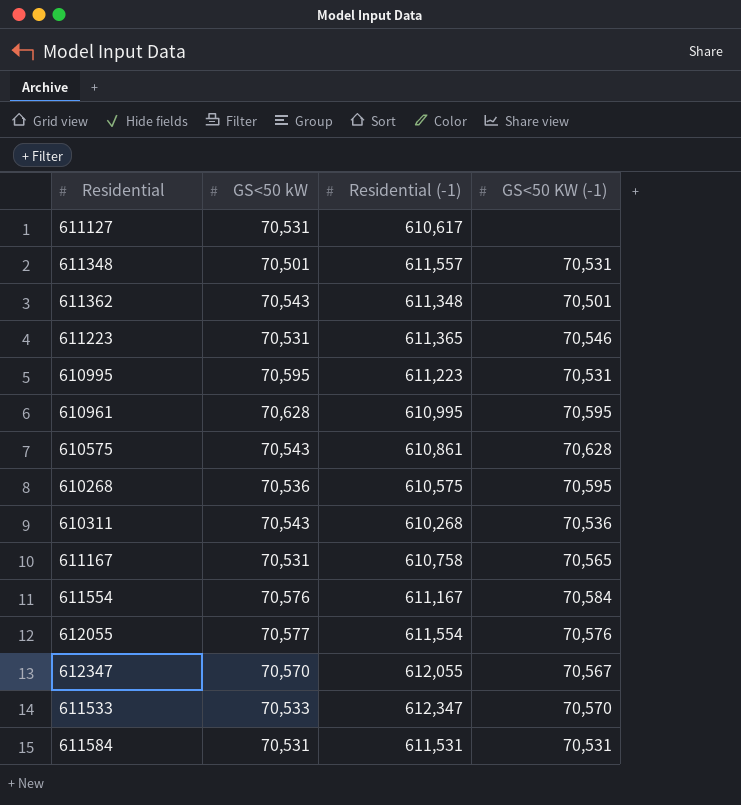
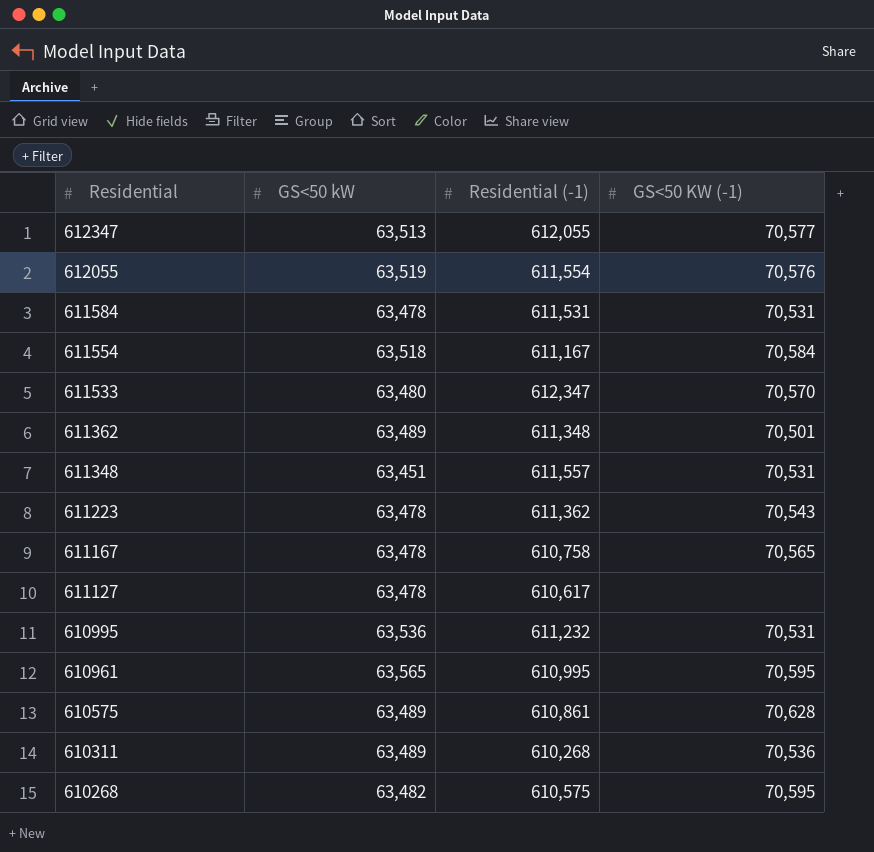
row order: none -> Residential descending
612347 | GS<50 kW: 70,570 -> 63,513
612347 | GS<50 KW (-1): 70,567 -> 70,577
612055 | GS<50 kW: 70,577 -> 63,519
611584 | GS<50 kW: 70,531 -> 63,478
611554 | GS<50 kW: 70,576 -> 63,518
611533 | GS<50 kW: 70,533 -> 63,480
611362 | GS<50 kW: 70,543 -> 63,489
611348 | GS<50 kW: 70,501 -> 63,451
611223 | GS<50 kW: 70,531 -> 63,478
611223 | Residential (-1): 611,365 -> 611,362
611223 | GS<50 KW (-1): 70,546 -> 70,543
611167 | GS<50 kW: 70,531 -> 63,478
611127 | GS<50 kW: 70,531 -> 63,478
610995 | GS<50 kW: 70,595 -> 63,536
610995 | Residential (-1): 611,223 -> 611,232
610961 | GS<50 kW: 70,628 -> 63,565
610575 | GS<50 kW: 70,543 -> 63,489
610311 | GS<50 kW: 70,543 -> 63,489
610268 | GS<50 kW: 70,536 -> 63,482

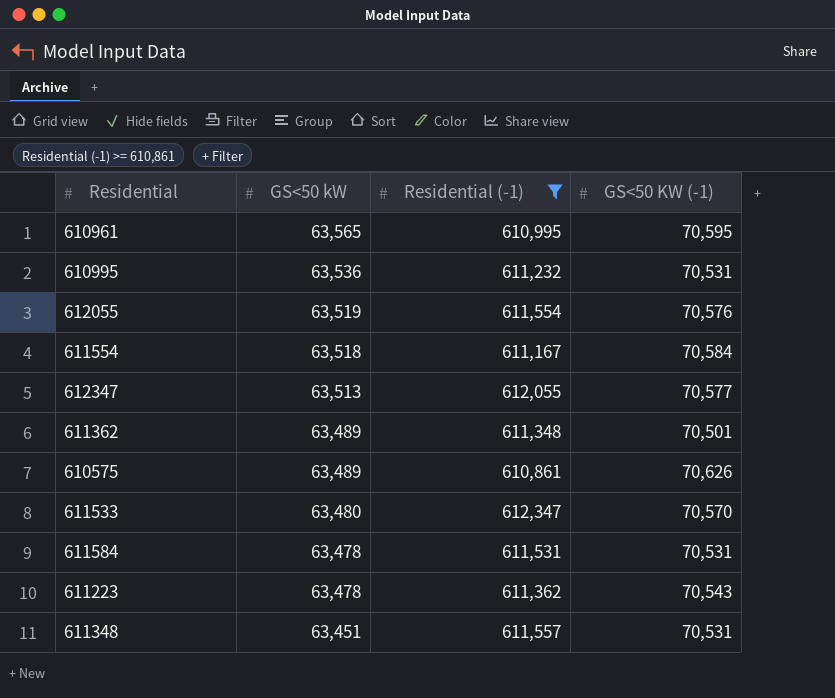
filter: none -> Residential (-1) >= 610,861
row order: Residential descending -> GS<50 kW descending
610575 | GS<50 KW (-1): 70,628 -> 70,626

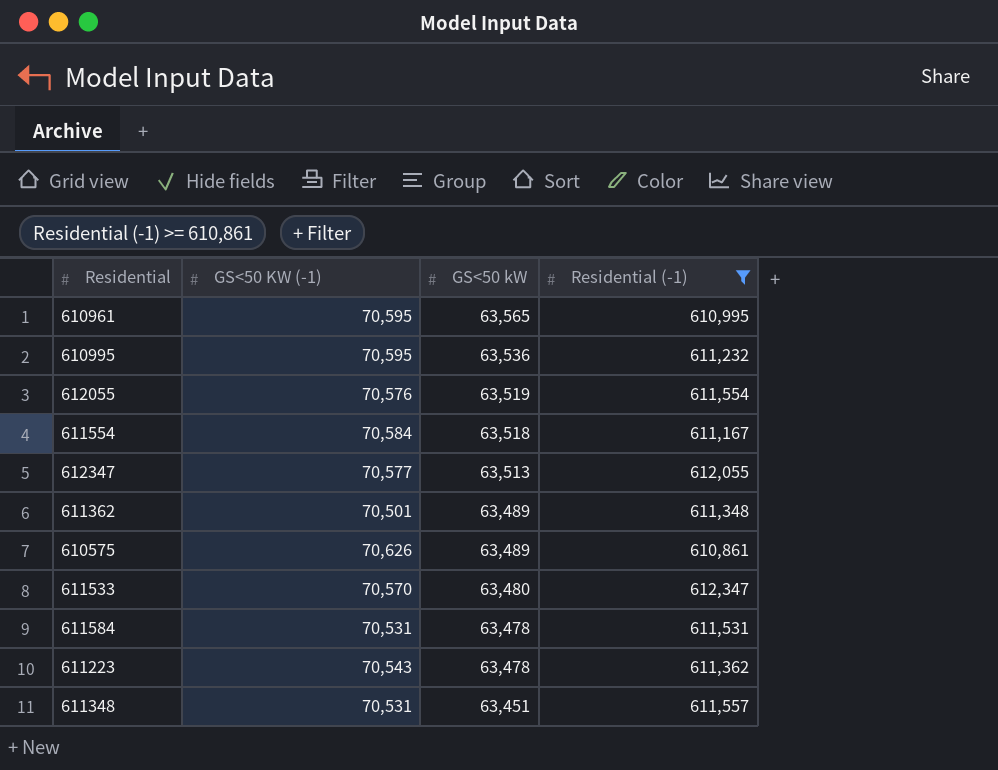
column GS<50 KW (-1) | position: 4 -> 2
610995 | GS<50 KW (-1): 70,531 -> 70,595

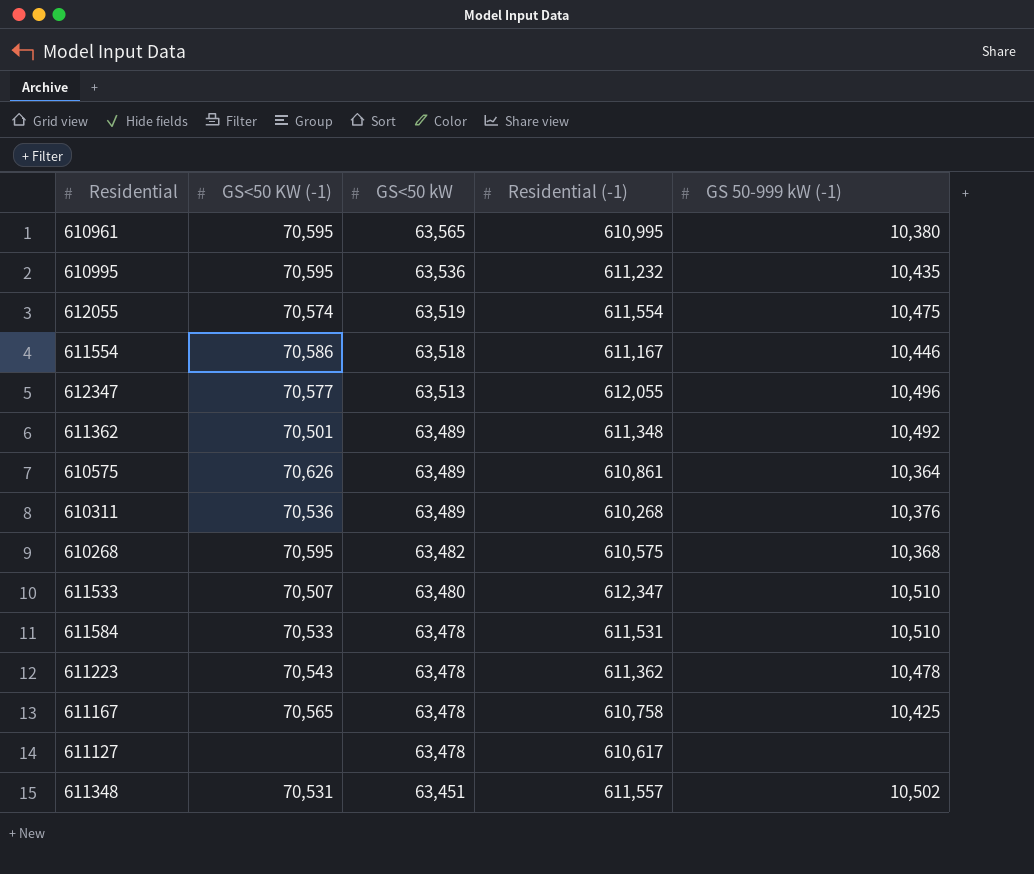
filter: Residential (-1) >= 610,861 -> none
column GS 50-999 kW (-1) | position: none -> 5
612055 | GS<50 KW (-1): 70,576 -> 70,574
611554 | GS<50 KW (-1): 70,584 -> 70,586
611533 | GS<50 KW (-1): 70,570 -> 70,507
611584 | GS<50 KW (-1): 70,531 -> 70,533

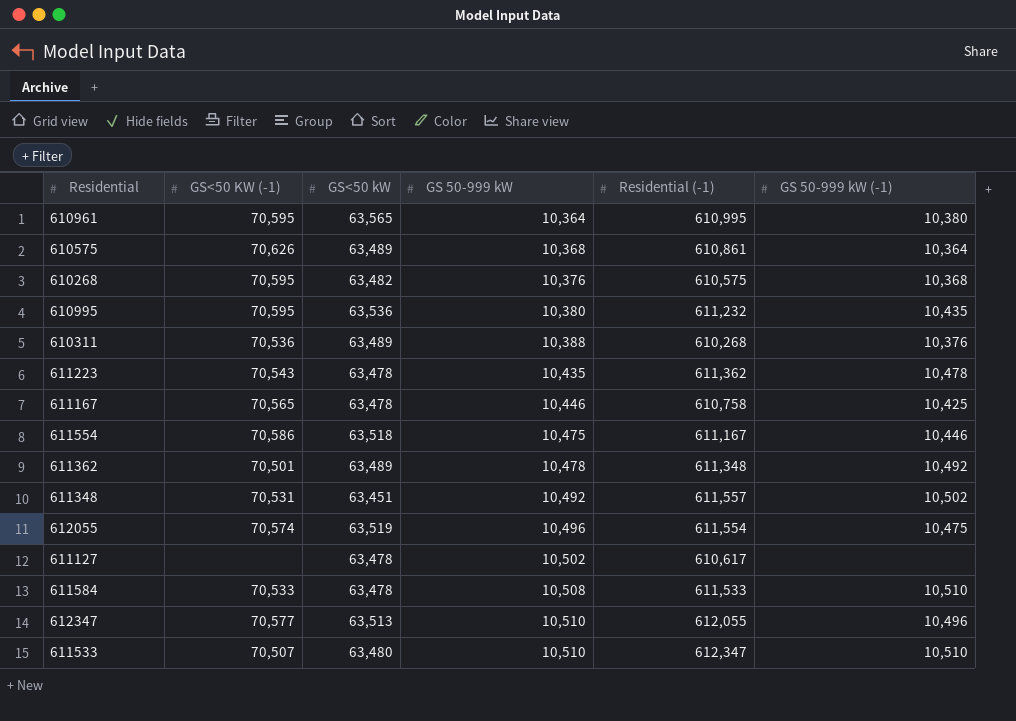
row order: GS<50 kW descending -> GS 50-999 kW ascending
column GS 50-999 kW | position: none -> 4
611584 | Residential (-1): 611,531 -> 611,533

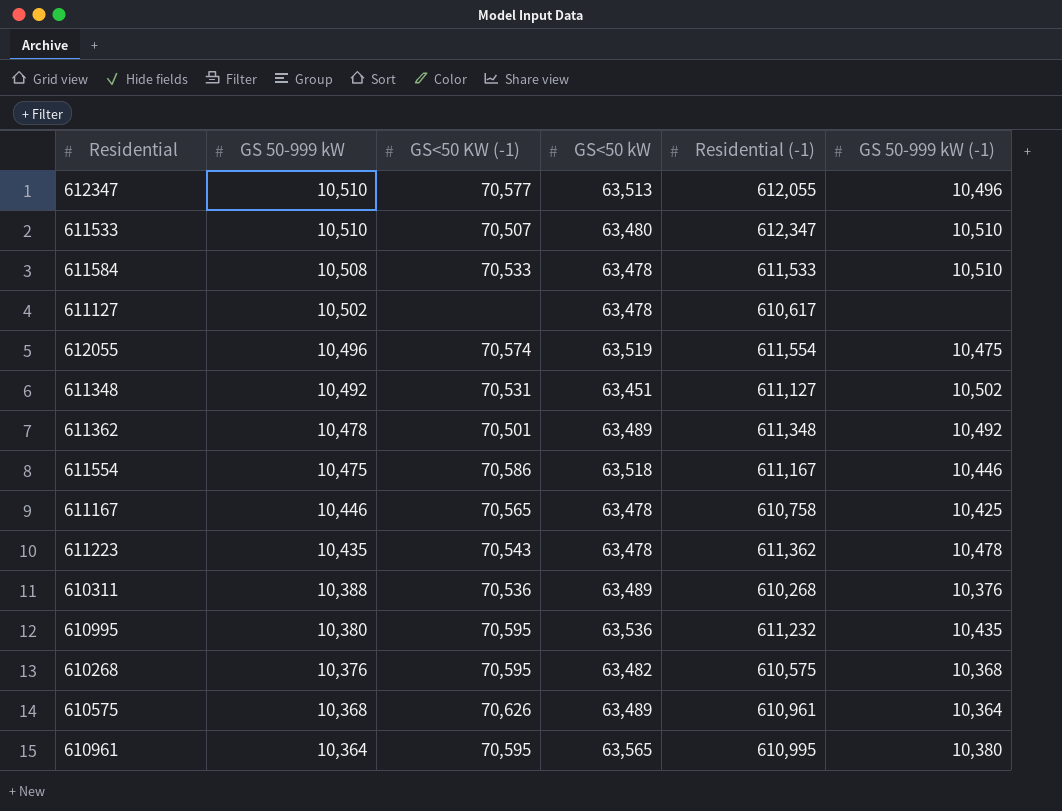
row order: GS 50-999 kW ascending -> GS 50-999 kW descending
column GS 50-999 kW | position: 4 -> 2
611348 | Residential (-1): 611,557 -> 611,127
610575 | Residential (-1): 610,861 -> 610,961

